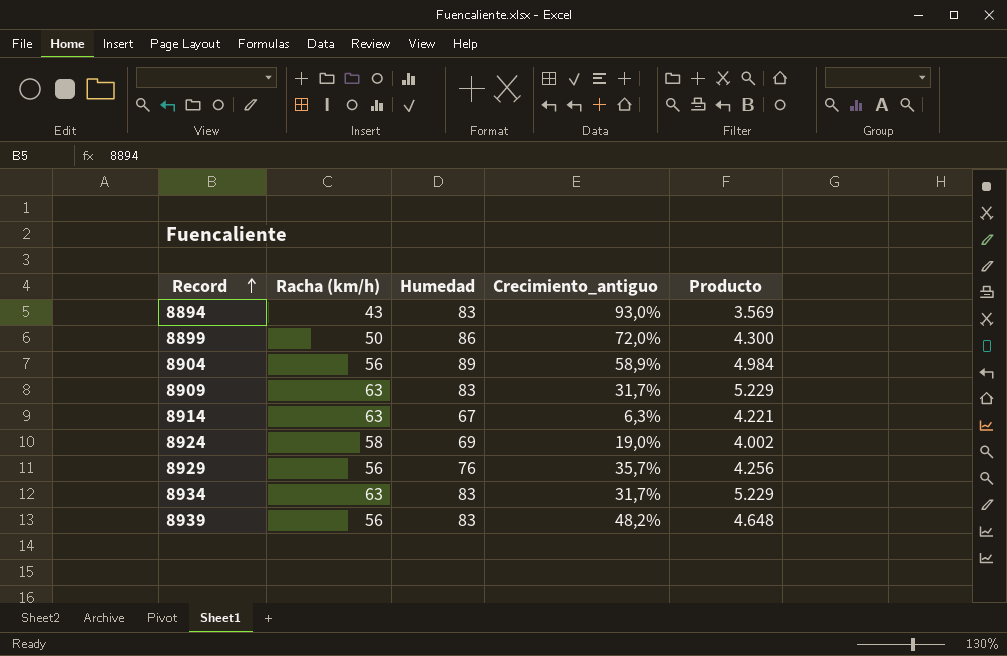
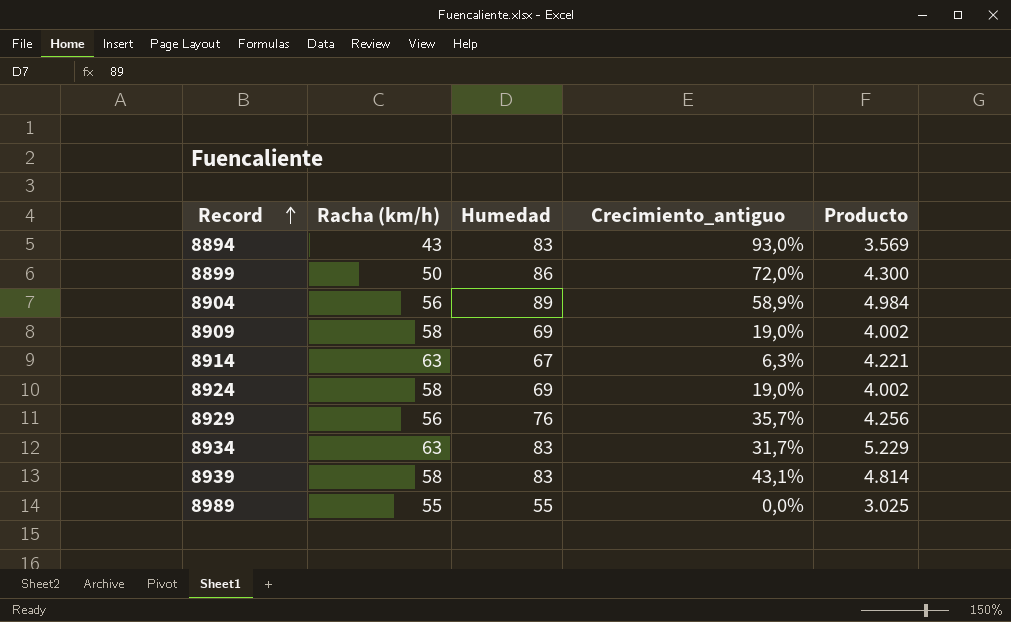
8909 | Racha (km/h): 63 -> 58
8909 | Humedad: 83 -> 69
8909 | Crecimiento_antiguo: 31,7% -> 19,0%
8909 | Producto: 5.229 -> 4.002
8939 | Racha (km/h): 56 -> 58
8939 | Crecimiento_antiguo: 48,2% -> 43,1%
8939 | Producto: 4.648 -> 4.814
row 8989: none -> 55 | 55 | 0,0% | 3.025

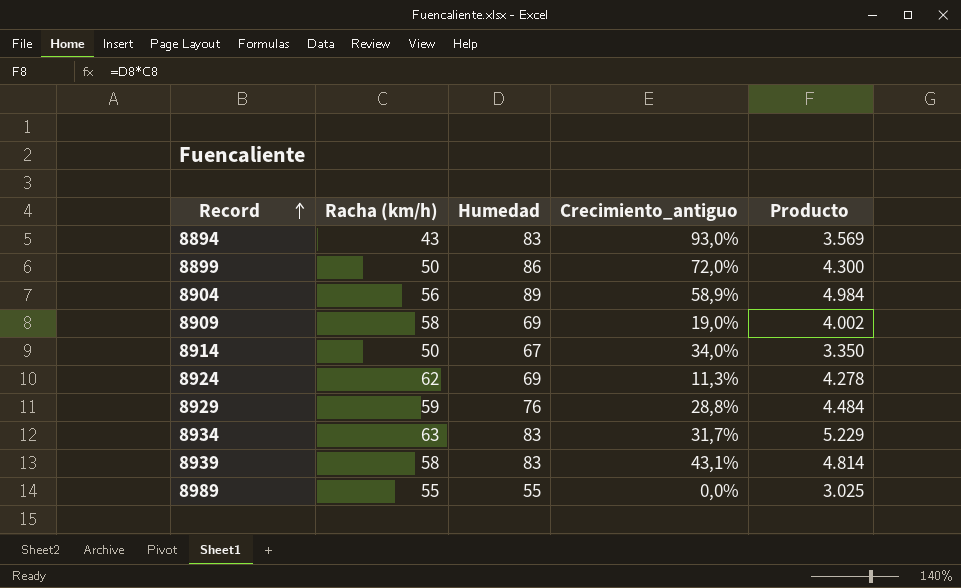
8914 | Racha (km/h): 63 -> 50
8914 | Crecimiento_antiguo: 6,3% -> 34,0%
8914 | Producto: 4.221 -> 3.350
8924 | Racha (km/h): 58 -> 62
8924 | Crecimiento_antiguo: 19,0% -> 11,3%
8924 | Producto: 4.002 -> 4.278
8929 | Racha (km/h): 56 -> 59
8929 | Crecimiento_antiguo: 35,7% -> 28,8%
8929 | Producto: 4.256 -> 4.484

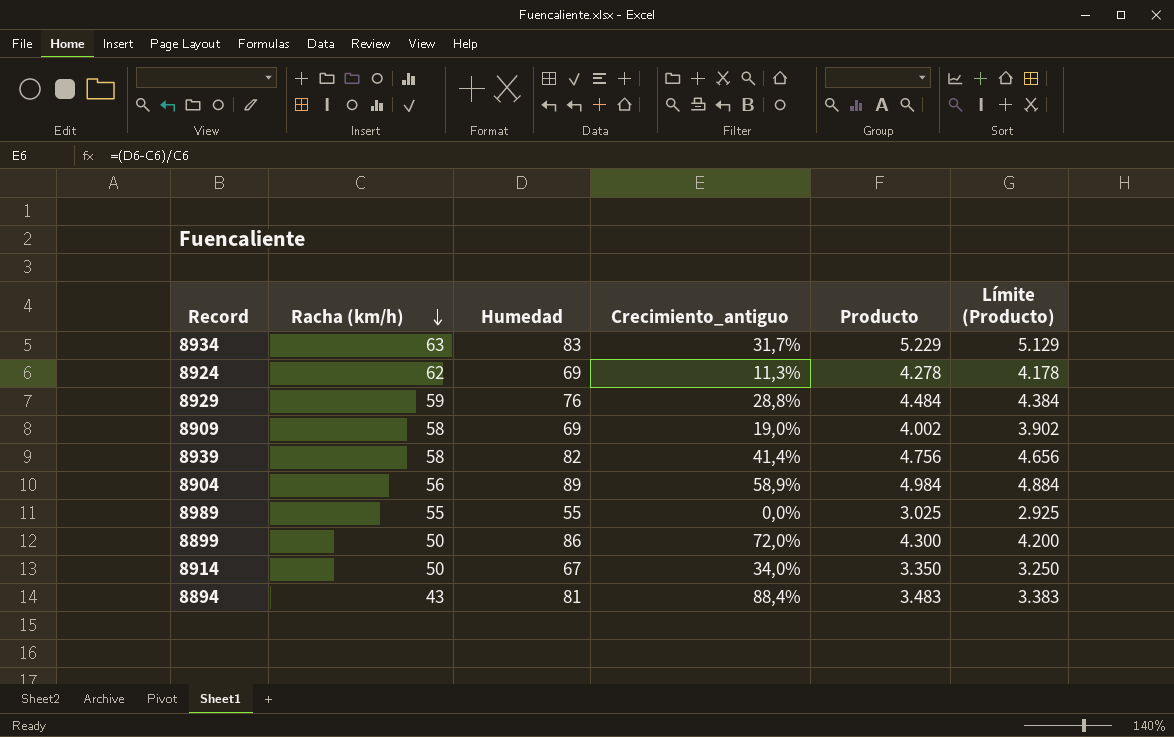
row order: Record ascending -> Racha (km/h) descending
column Límite (Producto) | formula: none -> [Producto] - 100
8939 | Humedad: 83 -> 82
8939 | Crecimiento_antiguo: 43,1% -> 41,4%
8939 | Producto: 4.814 -> 4.756
8894 | Humedad: 83 -> 81
8894 | Crecimiento_antiguo: 93,0% -> 88,4%
8894 | Producto: 3.569 -> 3.483

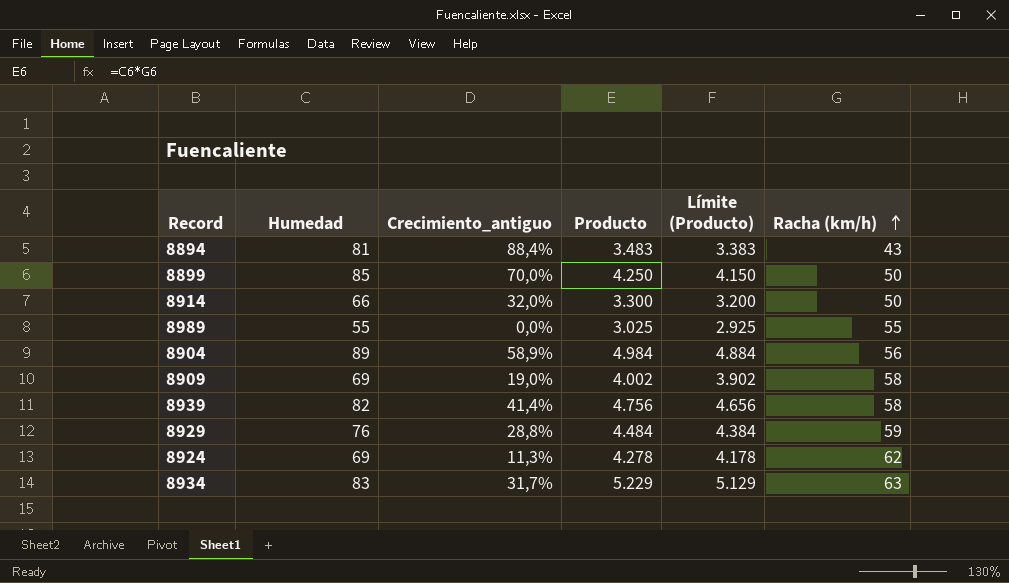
row order: Racha (km/h) descending -> Racha (km/h) ascending
column Racha (km/h) | position: 2 -> 6
8899 | Humedad: 86 -> 85
8899 | Crecimiento_antiguo: 72,0% -> 70,0%
8899 | Producto: 4.300 -> 4.250
8899 | Límite (Producto): 4.200 -> 4.150
8914 | Humedad: 67 -> 66
8914 | Crecimiento_antiguo: 34,0% -> 32,0%
8914 | Producto: 3.350 -> 3.300
8914 | Límite (Producto): 3.250 -> 3.200

